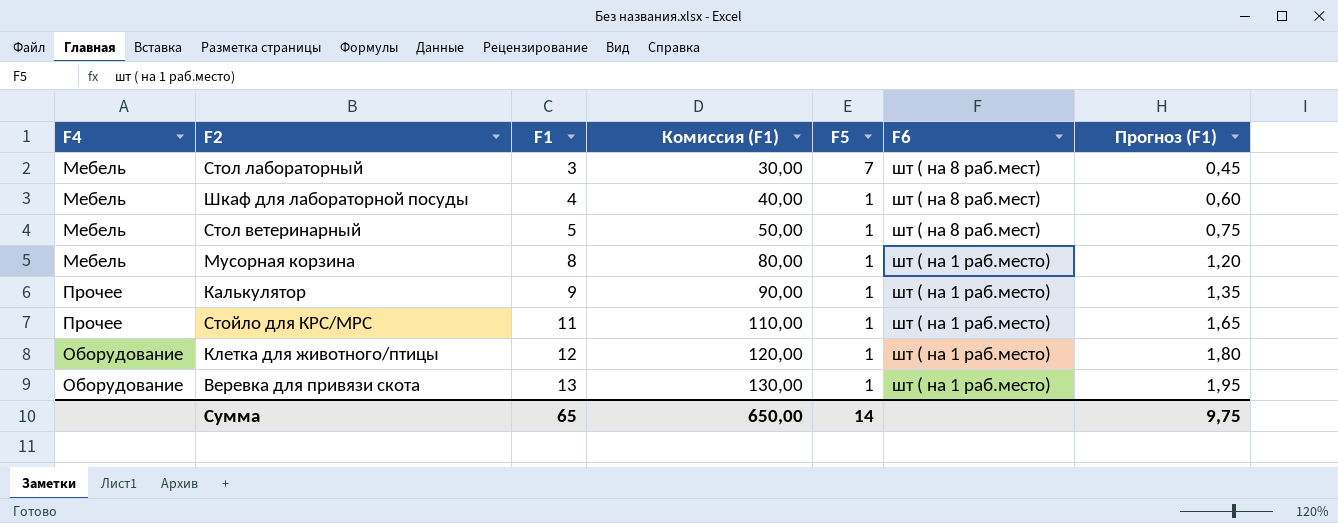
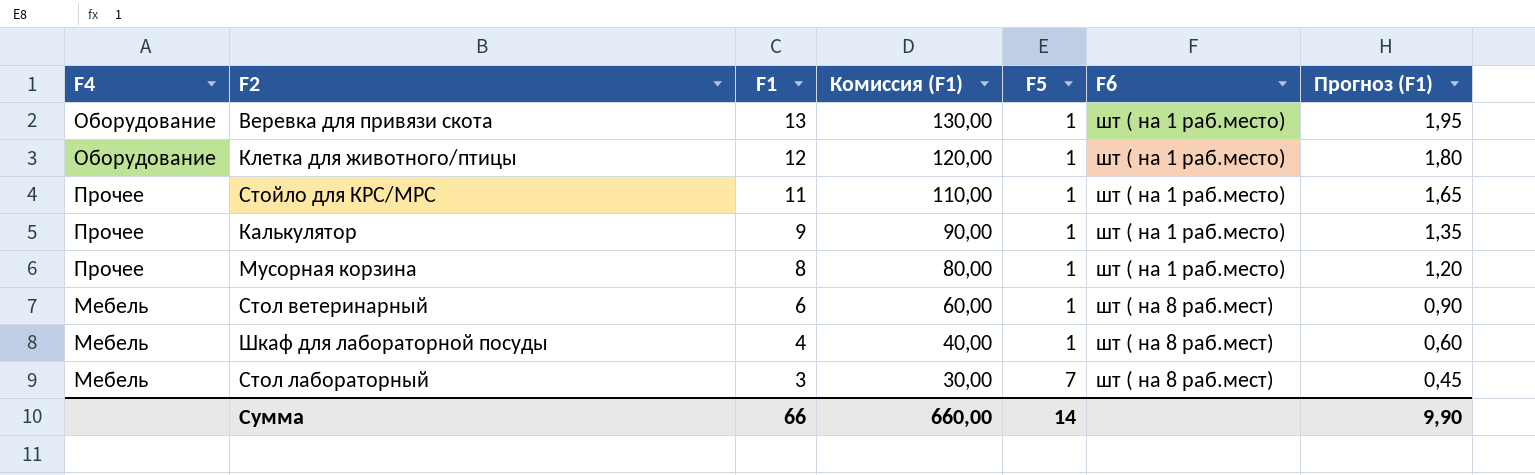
row order: F1 ascending -> F1 descending
Мусорная корзина | F4: Мебель -> Прочее
Стол ветеринарный | F1: 5 -> 6
Стол ветеринарный | Комиссия (F1): 50,00 -> 60,00
Стол ветеринарный | Прогноз (F1): 0,75 -> 0,90
Сумма | F1: 65 -> 66
Сумма | Комиссия (F1): 650,00 -> 660,00
Сумма | Прогноз (F1): 9,75 -> 9,90

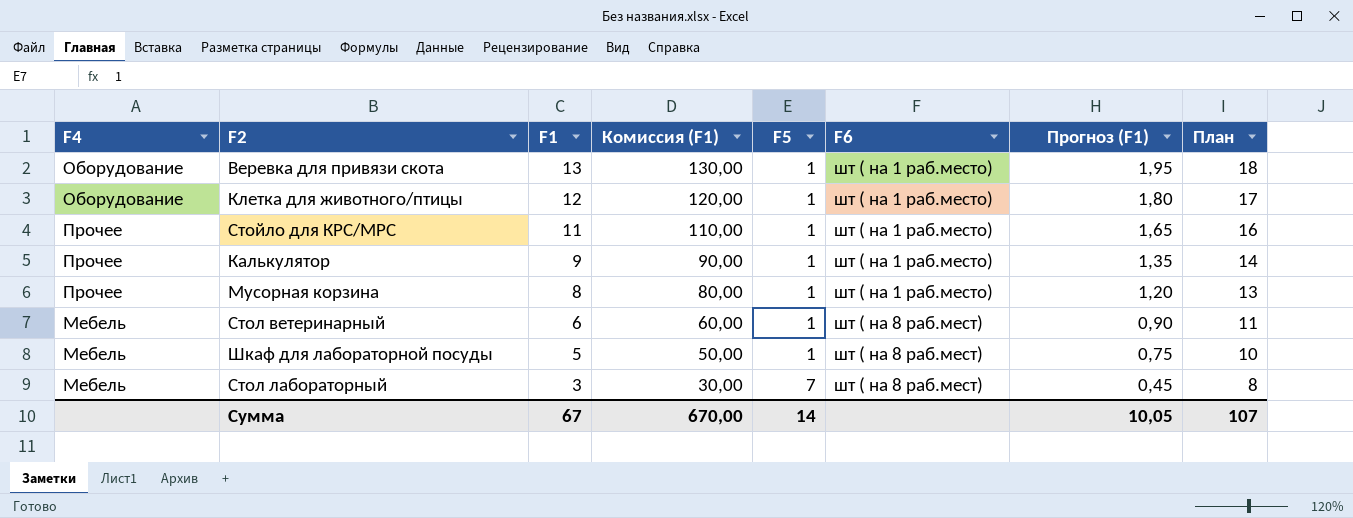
column План | formula: none -> [F1] + 5
Шкаф для лабораторной посуды | F1: 4 -> 5
Шкаф для лабораторной посуды | Комиссия (F1): 40,00 -> 50,00
Шкаф для лабораторной посуды | Прогноз (F1): 0,60 -> 0,75
Сумма | F1: 66 -> 67
Сумма | Комиссия (F1): 660,00 -> 670,00
Сумма | Прогноз (F1): 9,90 -> 10,05

